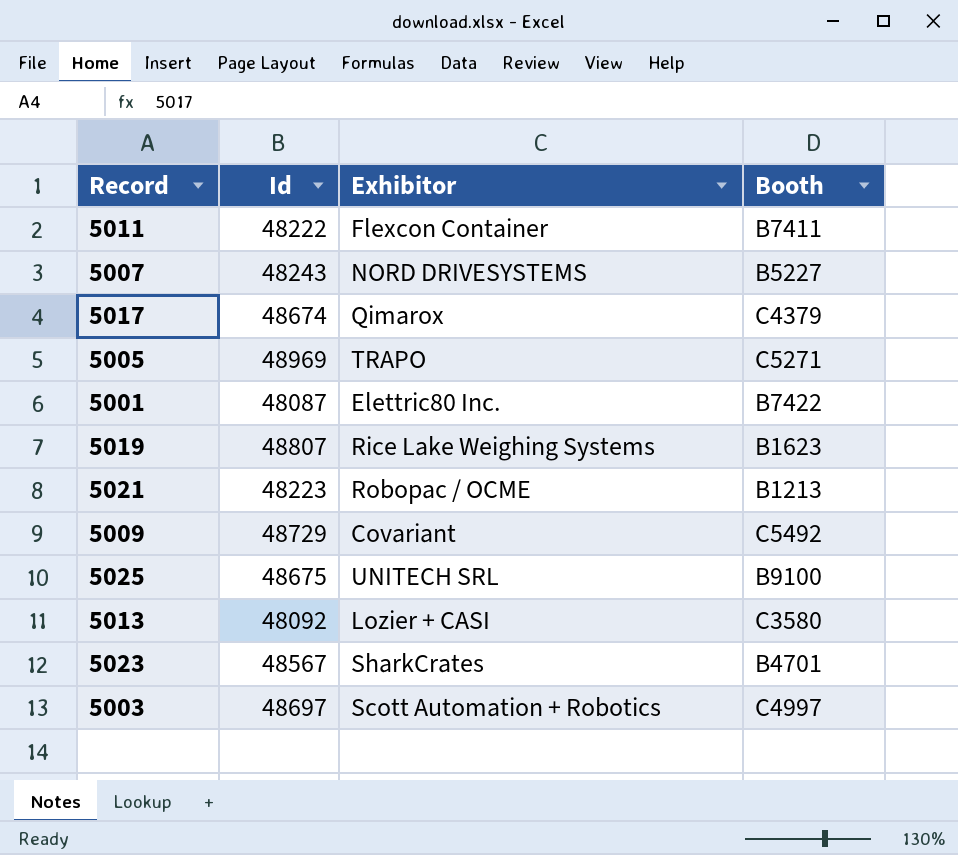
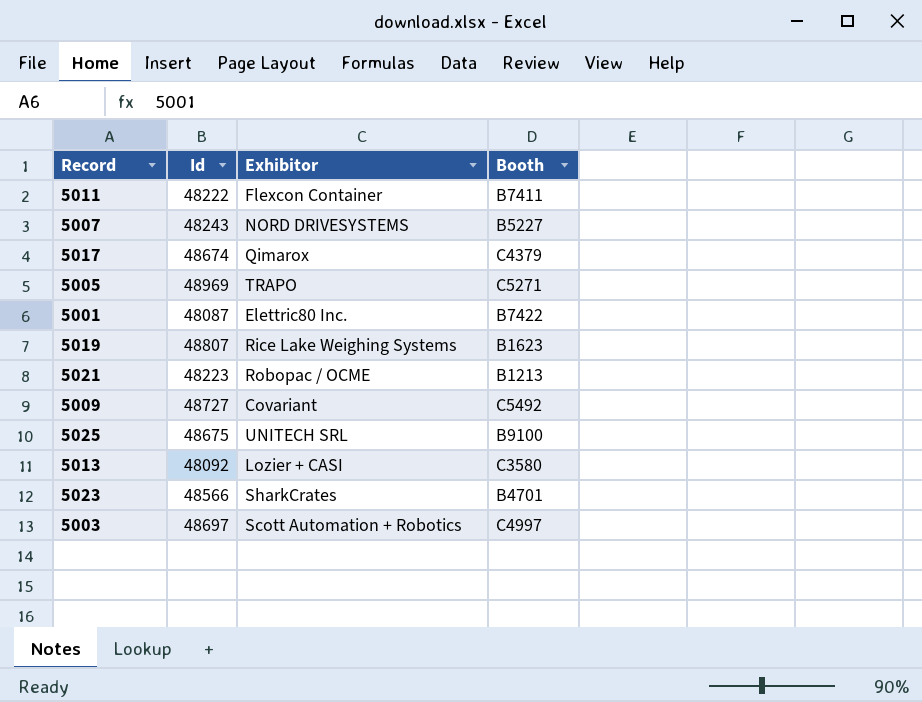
5009 | Id: 48729 -> 48727
5023 | Id: 48567 -> 48566

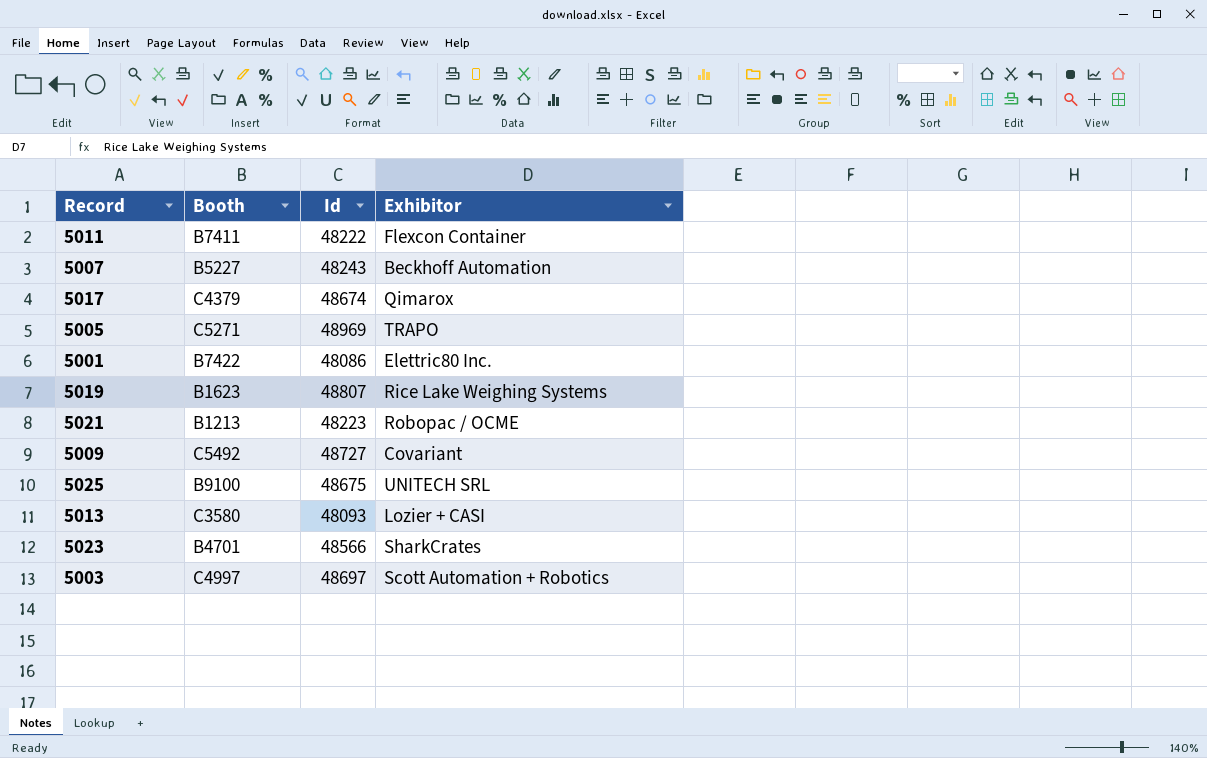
column Booth | position: 4 -> 2
5007 | Exhibitor: NORD DRIVESYSTEMS -> Beckhoff Automation
5001 | Id: 48087 -> 48086
5013 | Id: 48092 -> 48093

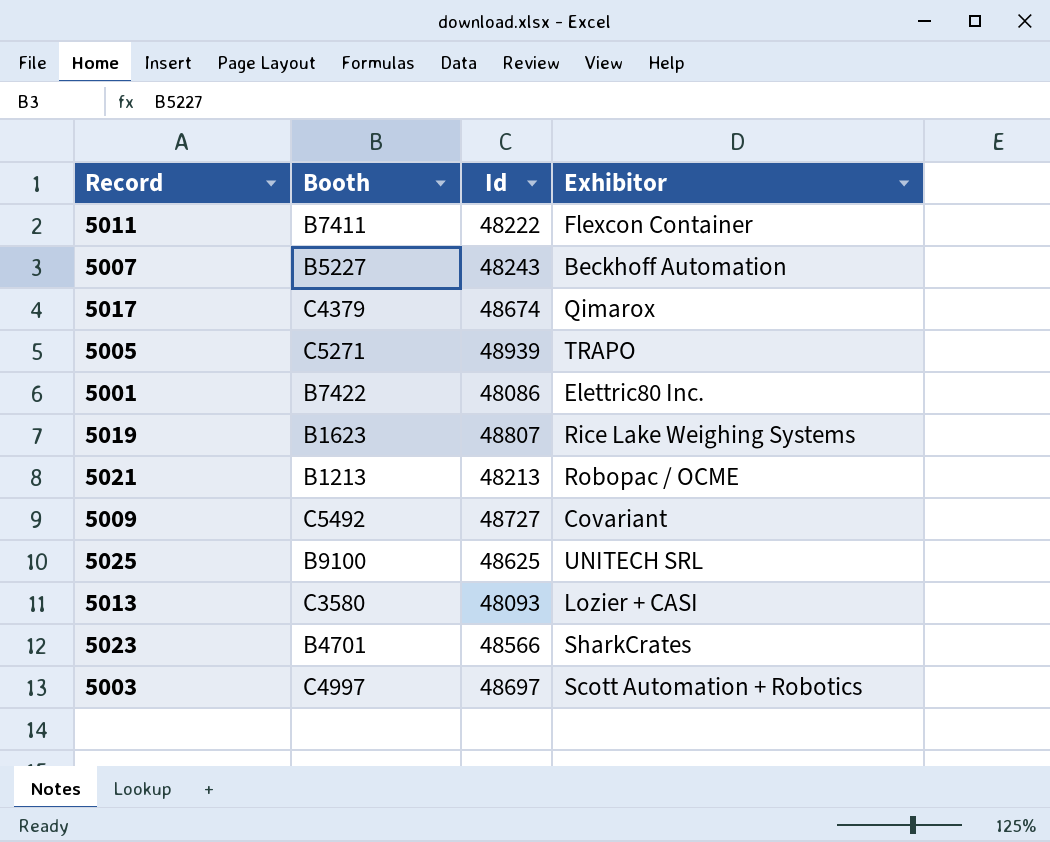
5005 | Id: 48969 -> 48939
5021 | Id: 48223 -> 48213
5025 | Id: 48675 -> 48625

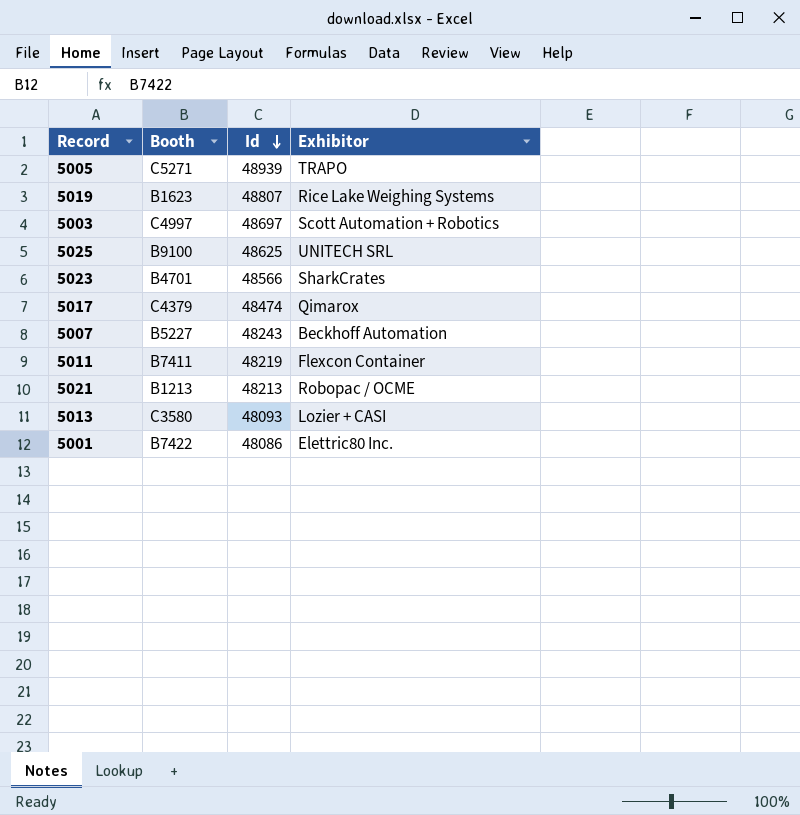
row order: none -> Id descending
row 5009: C5492 | 48727 | Covariant -> none
5017 | Id: 48674 -> 48474
5011 | Id: 48222 -> 48219

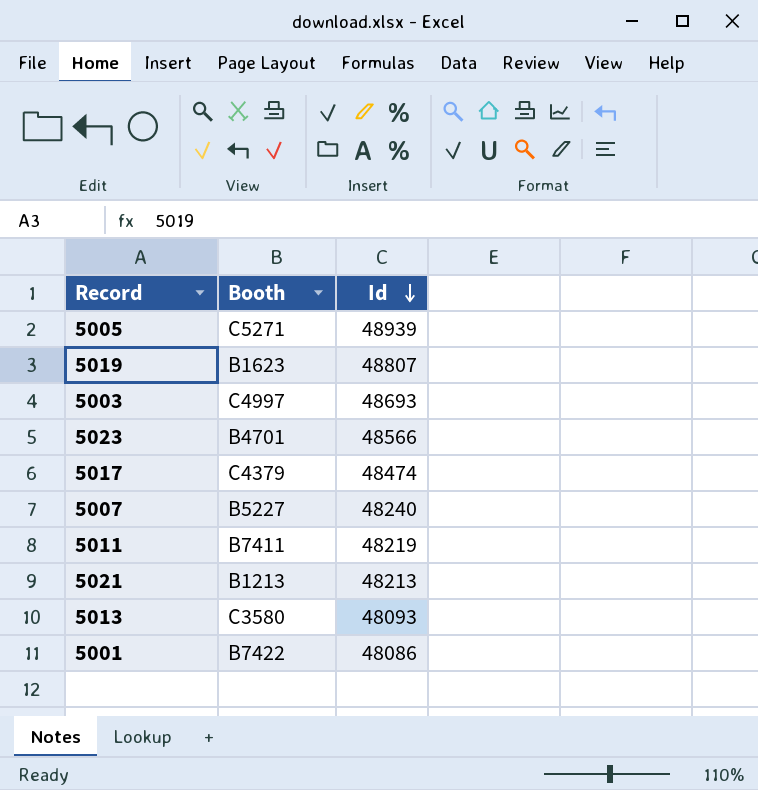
column Exhibitor | position: 4 -> none
row 5025: B9100 | 48625 | UNITECH SRL -> none
5003 | Id: 48697 -> 48693
5007 | Id: 48243 -> 48240

